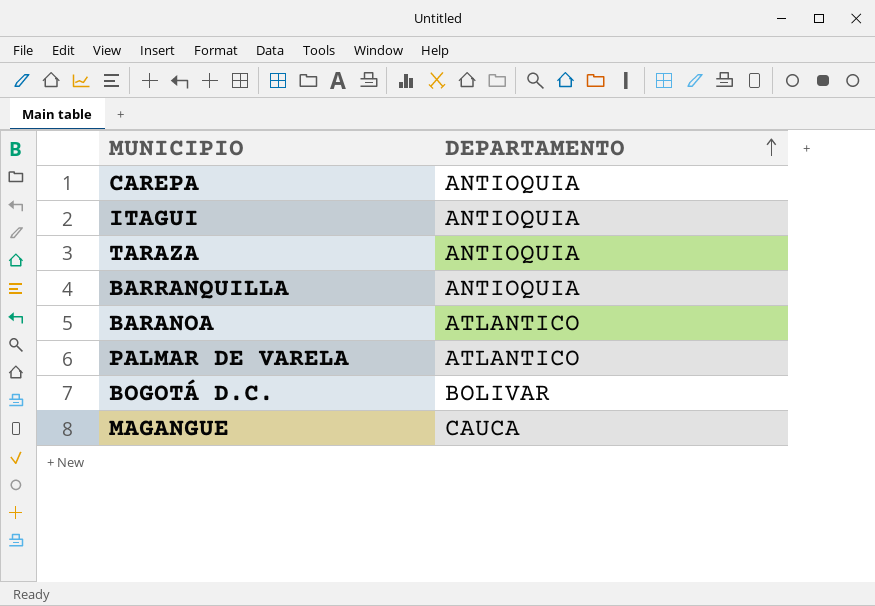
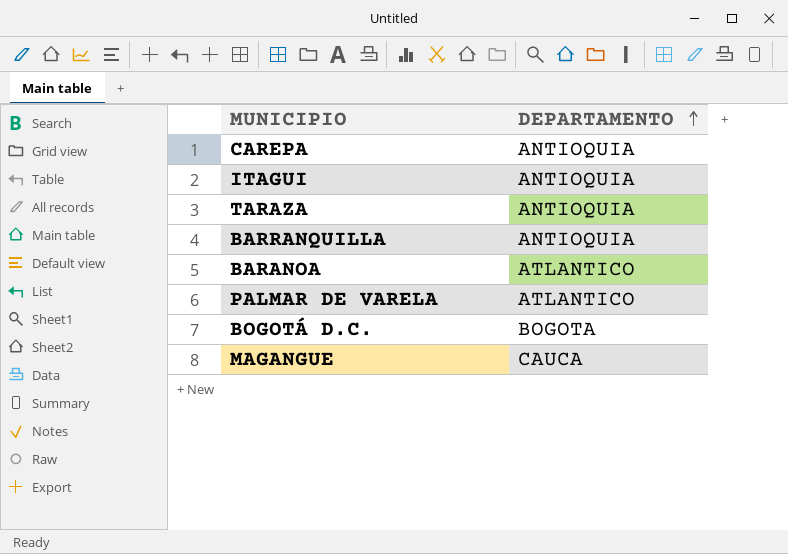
BOGOTÁ D.C. | DEPARTAMENTO: BOLIVAR -> BOGOTA

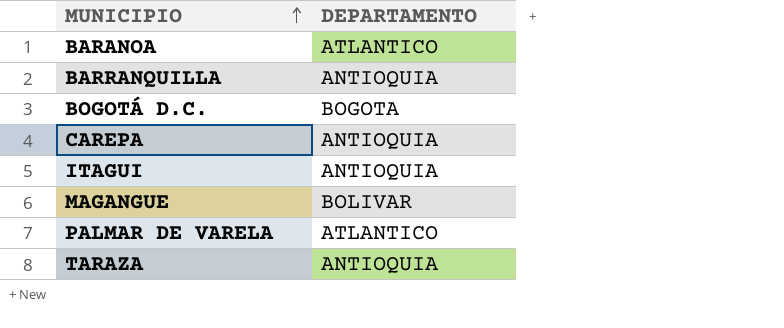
row order: DEPARTAMENTO ascending -> MUNICIPIO ascending
MAGANGUE | DEPARTAMENTO: CAUCA -> BOLIVAR

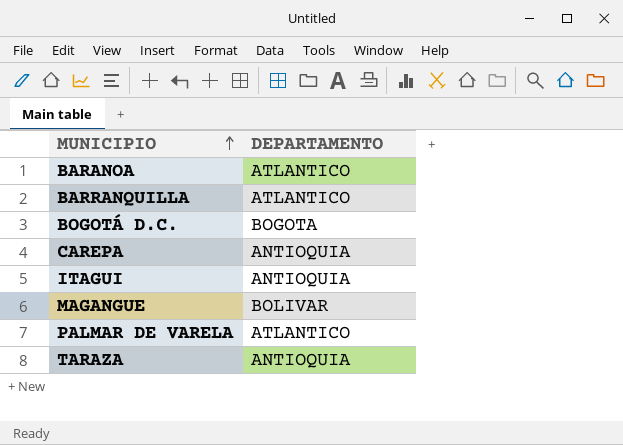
BARRANQUILLA | DEPARTAMENTO: ANTIOQUIA -> ATLANTICO

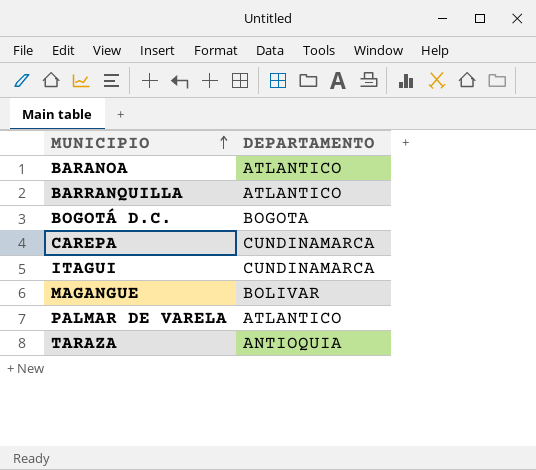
CAREPA | DEPARTAMENTO: ANTIOQUIA -> CUNDINAMARCA
ITAGUI | DEPARTAMENTO: ANTIOQUIA -> CUNDINAMARCA

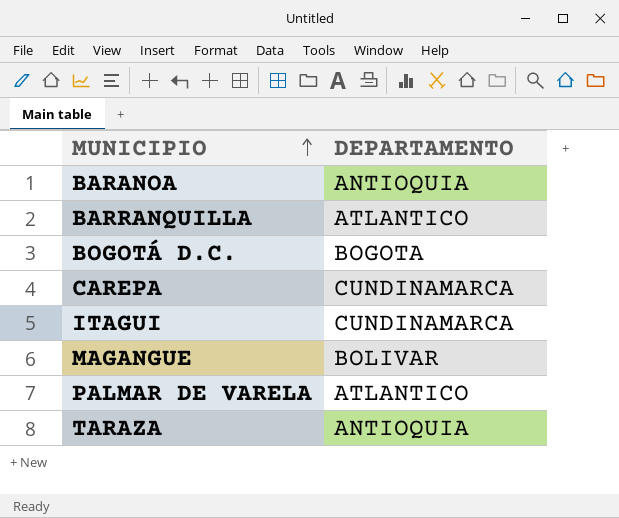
BARANOA | DEPARTAMENTO: ATLANTICO -> ANTIOQUIA

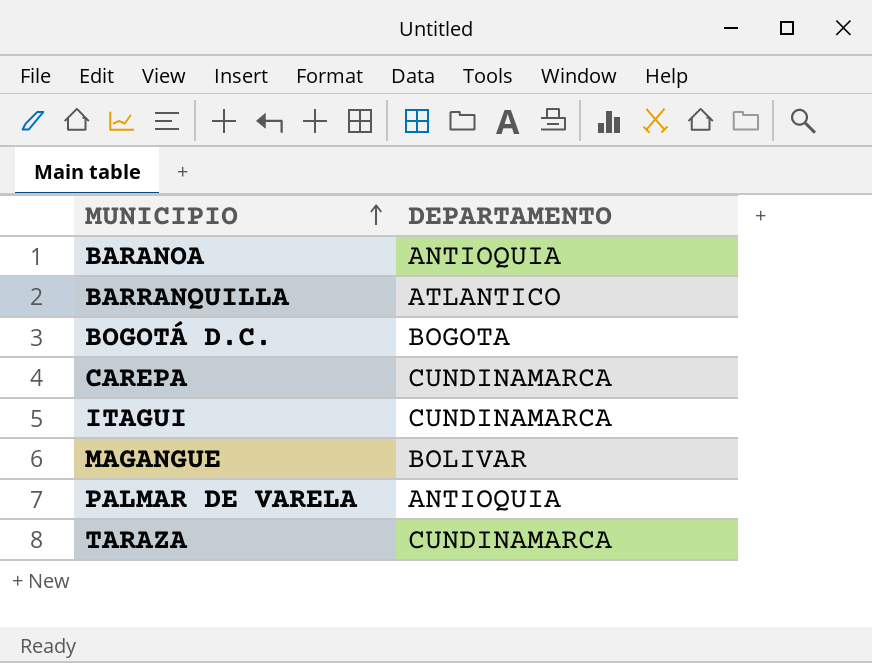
PALMAR DE VARELA | DEPARTAMENTO: ATLANTICO -> ANTIOQUIA
TARAZA | DEPARTAMENTO: ANTIOQUIA -> CUNDINAMARCA

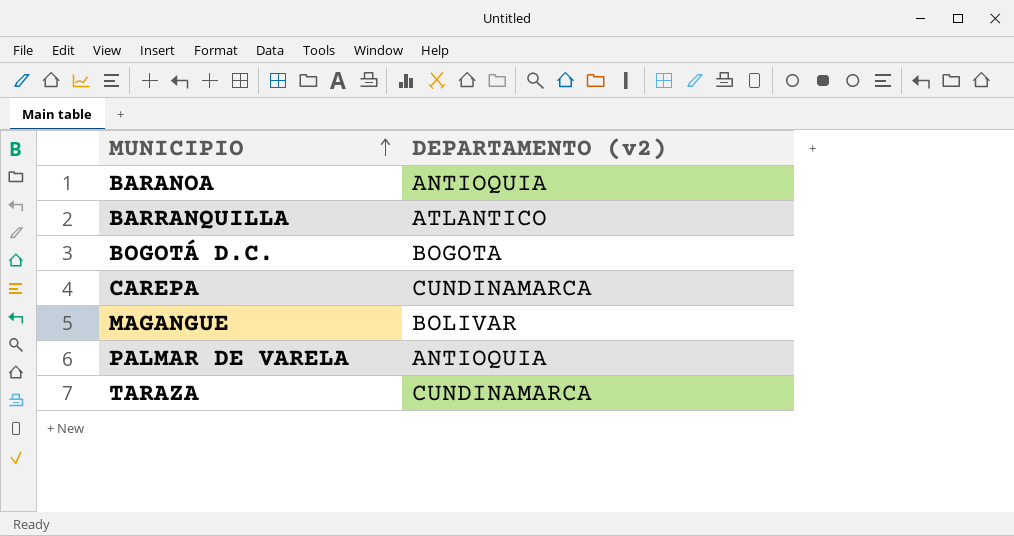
column name: DEPARTAMENTO -> DEPARTAMENTO (v2)
row ITAGUI: CUNDINAMARCA -> none

